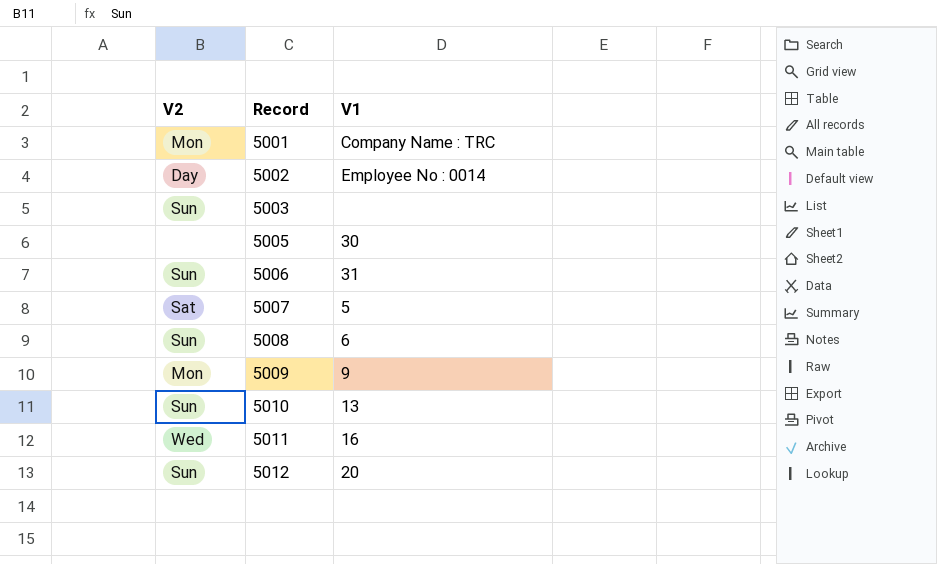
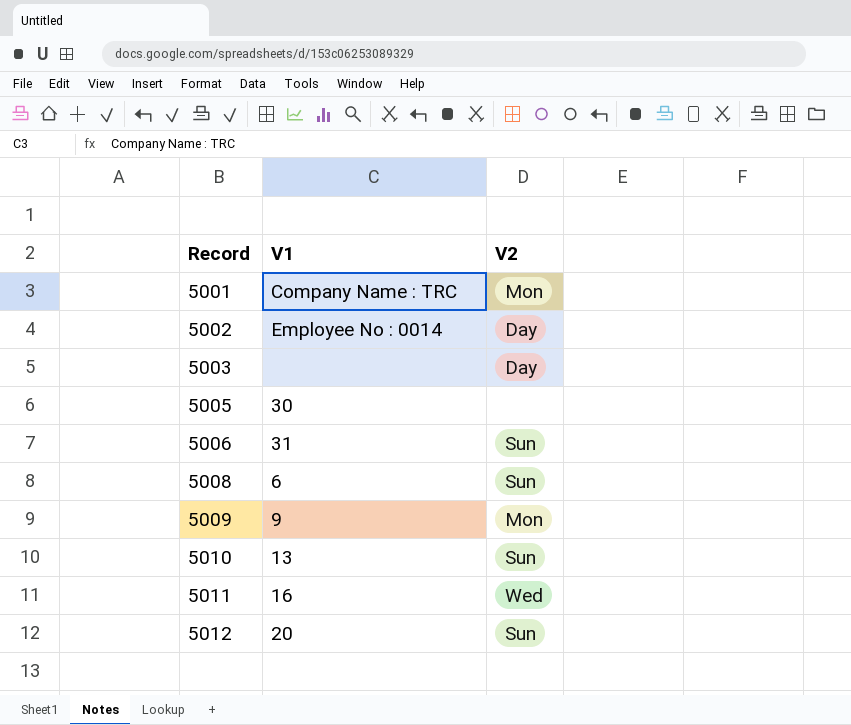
column V2 | position: 1 -> 3
row 5007: Sat | 5 -> none
5003 | V2: Sun -> Day

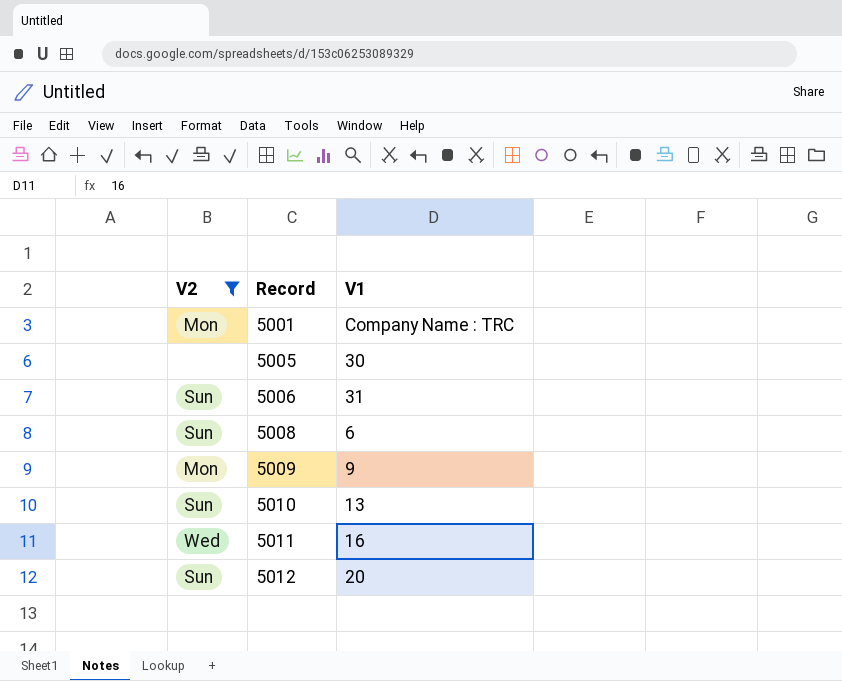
filter: none -> V2 != Day
column V2 | position: 3 -> 1

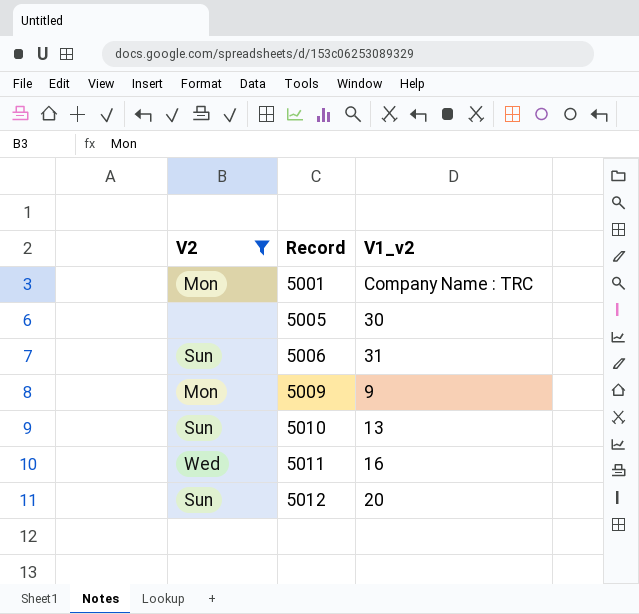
column name: V1 -> V1_v2
row 5008: Sun | 6 -> none

